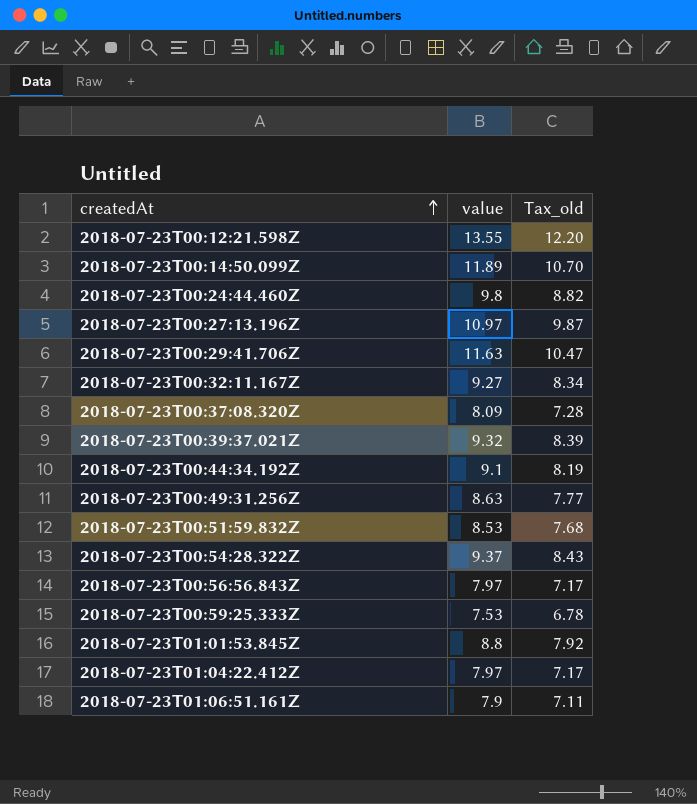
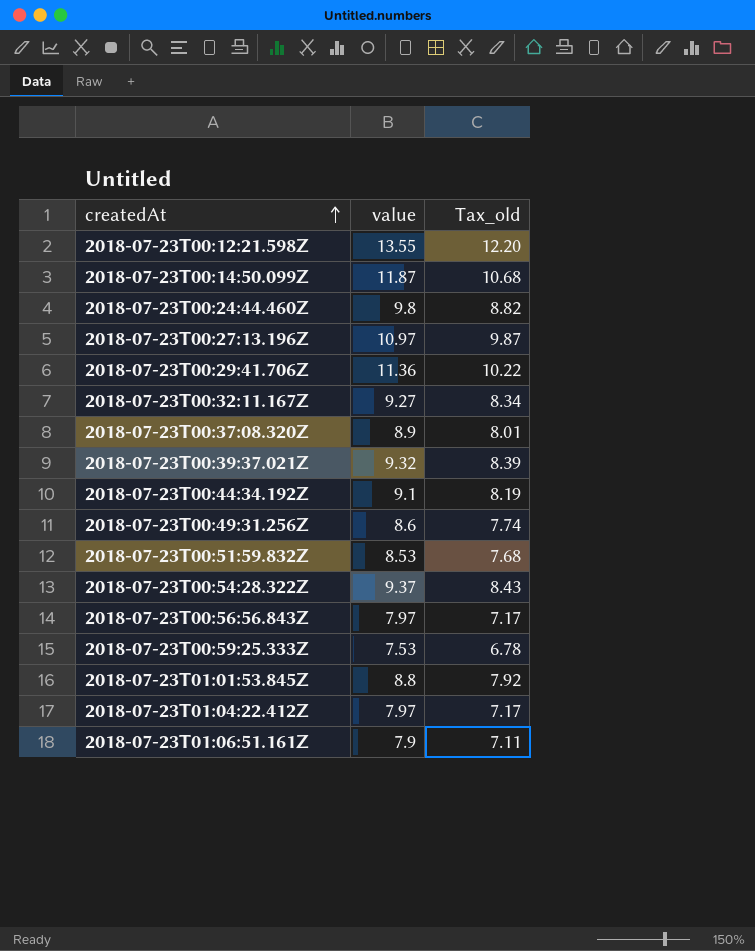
2018-07-23T00:14:50.099Z | value: 11.89 -> 11.87
2018-07-23T00:14:50.099Z | Tax_old: 10.70 -> 10.68
2018-07-23T00:29:41.706Z | value: 11.63 -> 11.36
2018-07-23T00:29:41.706Z | Tax_old: 10.47 -> 10.22
2018-07-23T00:37:08.320Z | value: 8.09 -> 8.9
2018-07-23T00:37:08.320Z | Tax_old: 7.28 -> 8.01
2018-07-23T00:49:31.256Z | value: 8.63 -> 8.6
2018-07-23T00:49:31.256Z | Tax_old: 7.77 -> 7.74

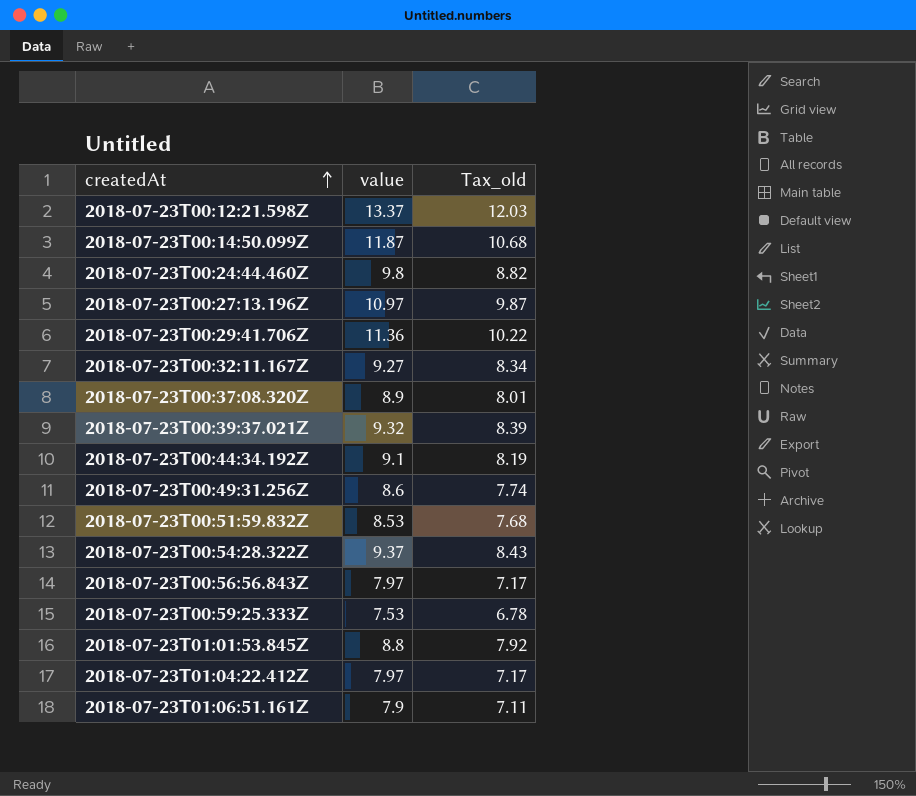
2018-07-23T00:12:21.598Z | value: 13.55 -> 13.37
2018-07-23T00:12:21.598Z | Tax_old: 12.20 -> 12.03

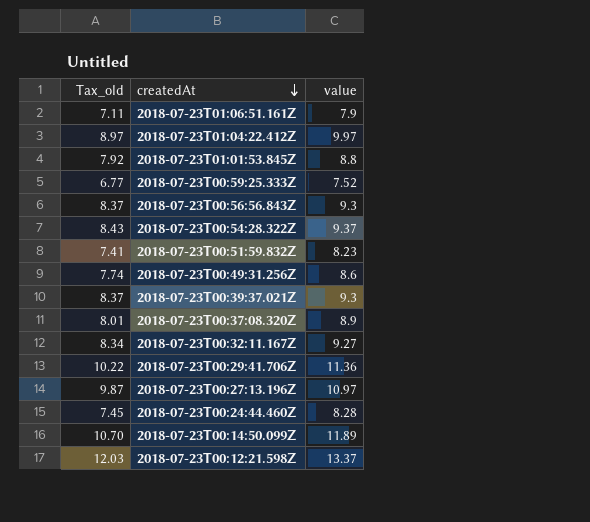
row order: createdAt ascending -> createdAt descending
column Tax_old | position: 3 -> 1
row 2018-07-23T00:44:34.192Z: 9.1 | 8.19 -> none
2018-07-23T01:04:22.412Z | Tax_old: 7.17 -> 8.97
2018-07-23T01:04:22.412Z | value: 7.97 -> 9.97
2018-07-23T00:59:25.333Z | Tax_old: 6.78 -> 6.77
2018-07-23T00:59:25.333Z | value: 7.53 -> 7.52
2018-07-23T00:56:56.843Z | Tax_old: 7.17 -> 8.37
2018-07-23T00:56:56.843Z | value: 7.97 -> 9.3
2018-07-23T00:51:59.832Z | Tax_old: 7.68 -> 7.41
2018-07-23T00:51:59.832Z | value: 8.53 -> 8.23
2018-07-23T00:39:37.021Z | Tax_old: 8.39 -> 8.37
2018-07-23T00:39:37.021Z | value: 9.32 -> 9.3
2018-07-23T00:24:44.460Z | Tax_old: 8.82 -> 7.45
2018-07-23T00:24:44.460Z | value: 9.8 -> 8.28
2018-07-23T00:14:50.099Z | Tax_old: 10.68 -> 10.70
2018-07-23T00:14:50.099Z | value: 11.87 -> 11.89

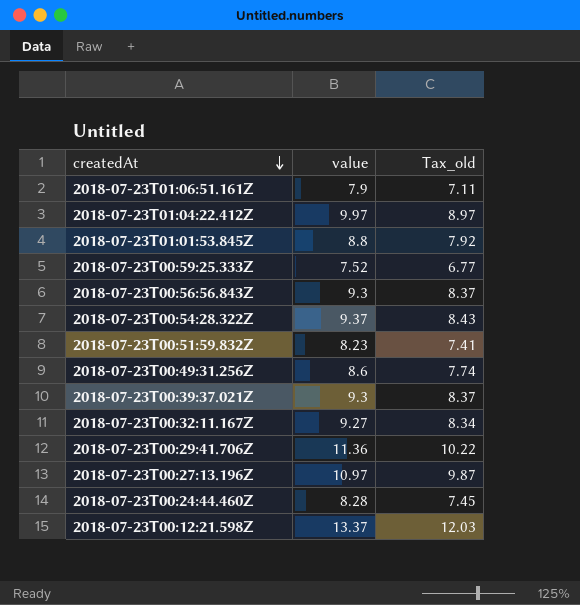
column Tax_old | position: 1 -> 3
row 2018-07-23T00:37:08.320Z: 8.01 | 8.9 -> none
row 2018-07-23T00:14:50.099Z: 10.70 | 11.89 -> none

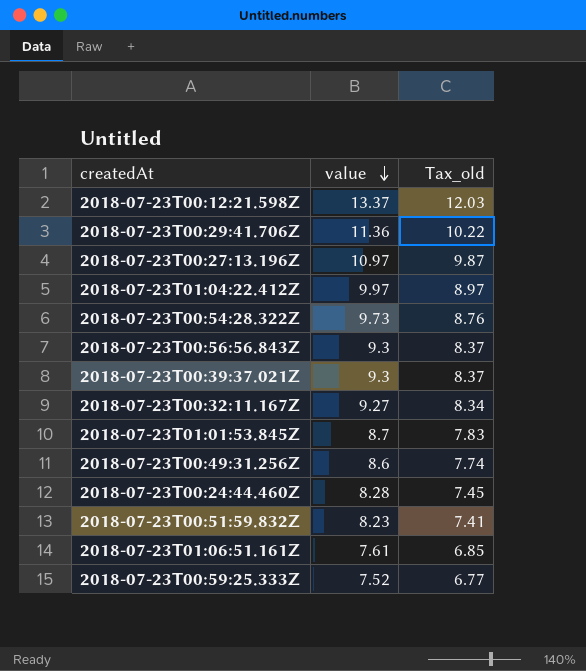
row order: createdAt descending -> value descending
2018-07-23T00:54:28.322Z | value: 9.37 -> 9.73
2018-07-23T00:54:28.322Z | Tax_old: 8.43 -> 8.76
2018-07-23T01:01:53.845Z | value: 8.8 -> 8.7
2018-07-23T01:01:53.845Z | Tax_old: 7.92 -> 7.83
2018-07-23T01:06:51.161Z | value: 7.9 -> 7.61
2018-07-23T01:06:51.161Z | Tax_old: 7.11 -> 6.85

